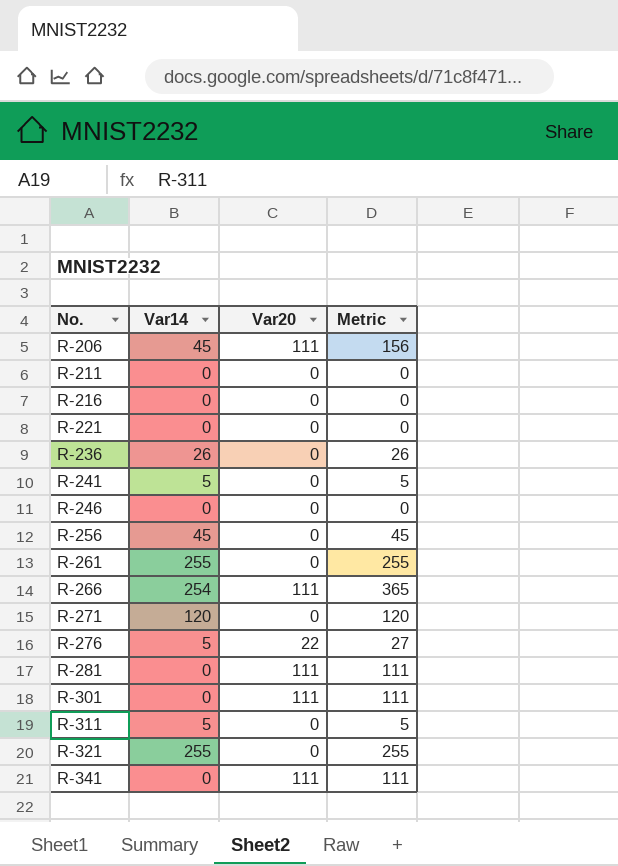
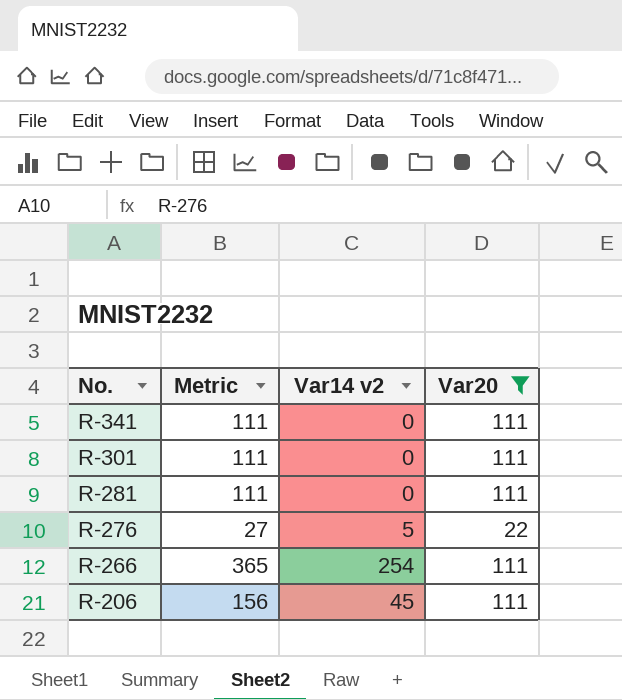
filter: none -> Var20 != 0
row order: No. ascending -> No. descending
column Metric | position: 4 -> 2
column name: Var14 -> Var14 v2

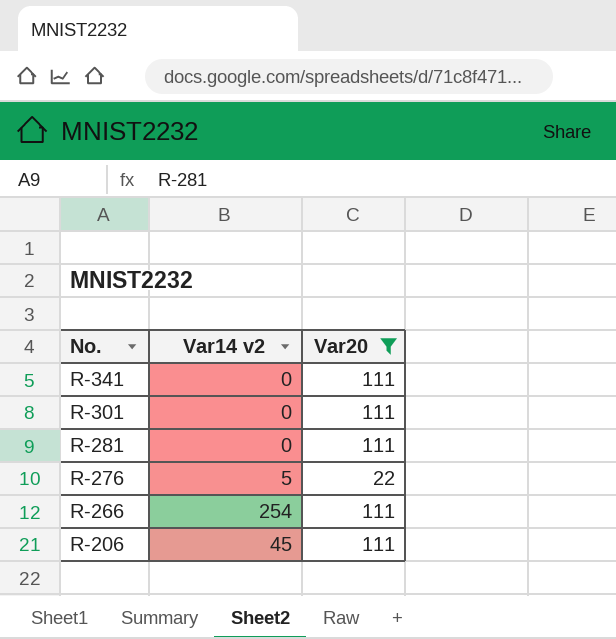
column Metric | formula: [Var14 v2] + [Var20] -> none

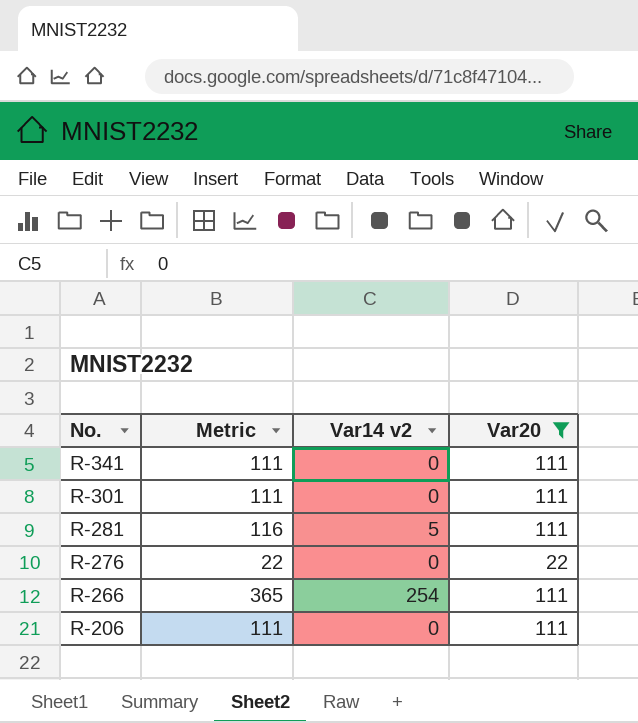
column Metric | formula: none -> [Var14 v2] + [Var20]
R-281 | Var14 v2: 0 -> 5
R-276 | Var14 v2: 5 -> 0
R-206 | Var14 v2: 45 -> 0

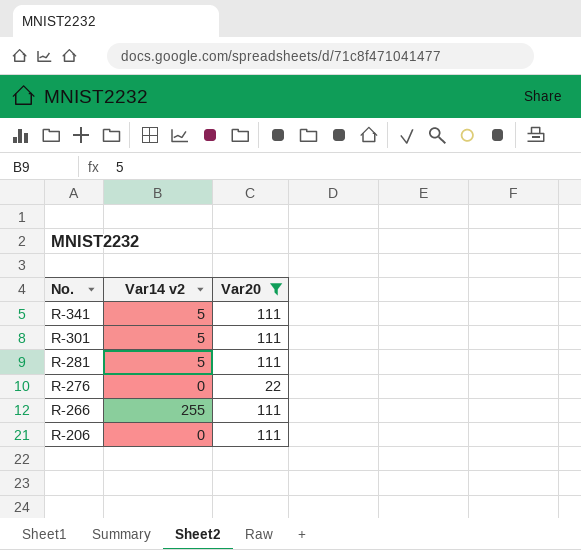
column Metric | formula: [Var14 v2] + [Var20] -> none
R-341 | Var14 v2: 0 -> 5
R-301 | Var14 v2: 0 -> 5
R-266 | Var14 v2: 254 -> 255

